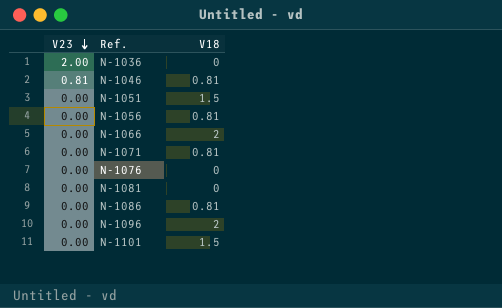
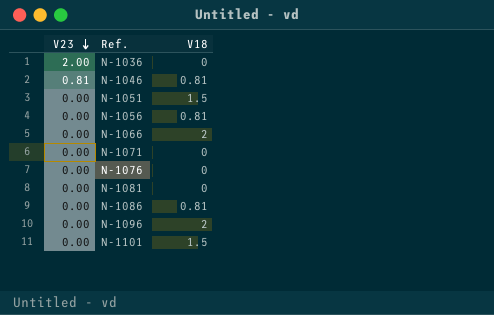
N-1071 | V18: 0.81 -> 0

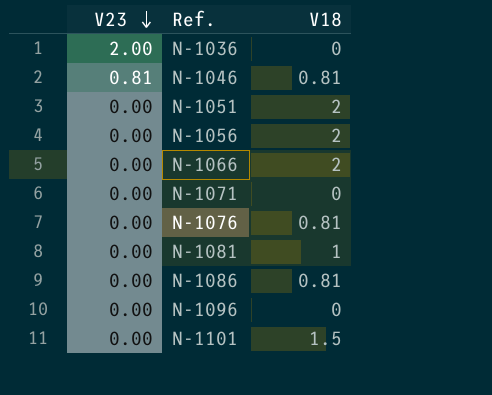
N-1051 | V18: 1.5 -> 2
N-1056 | V18: 0.81 -> 2
N-1076 | V18: 0 -> 0.81
N-1081 | V18: 0 -> 1
N-1096 | V18: 2 -> 0

